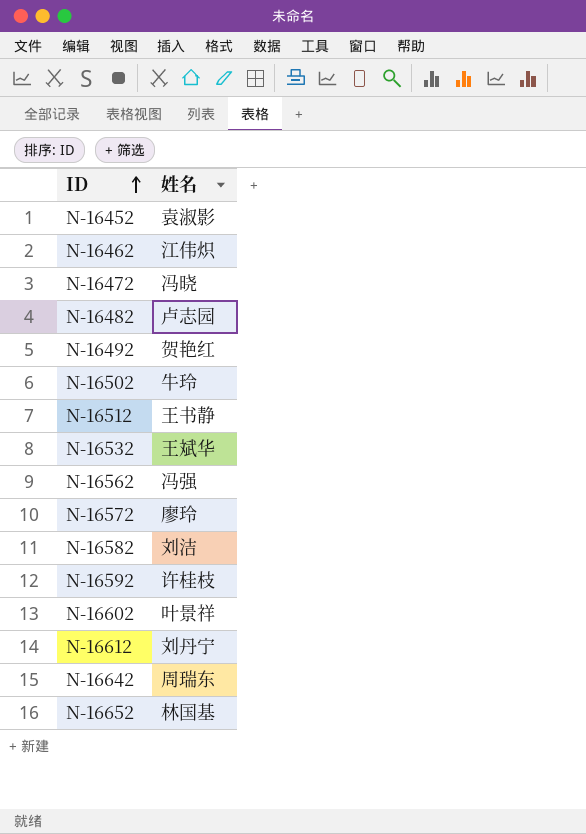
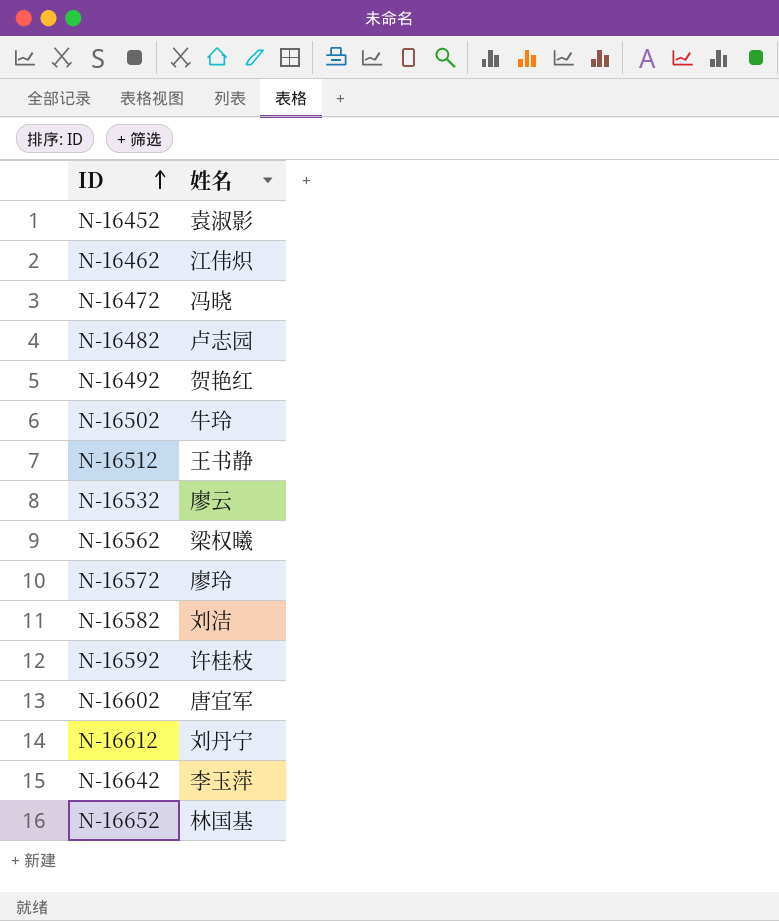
N-16532 | 姓名: 王斌华 -> 廖云
N-16562 | 姓名: 冯强 -> 梁权曦
N-16602 | 姓名: 叶景祥 -> 唐宜军
N-16642 | 姓名: 周瑞东 -> 李玉萍

